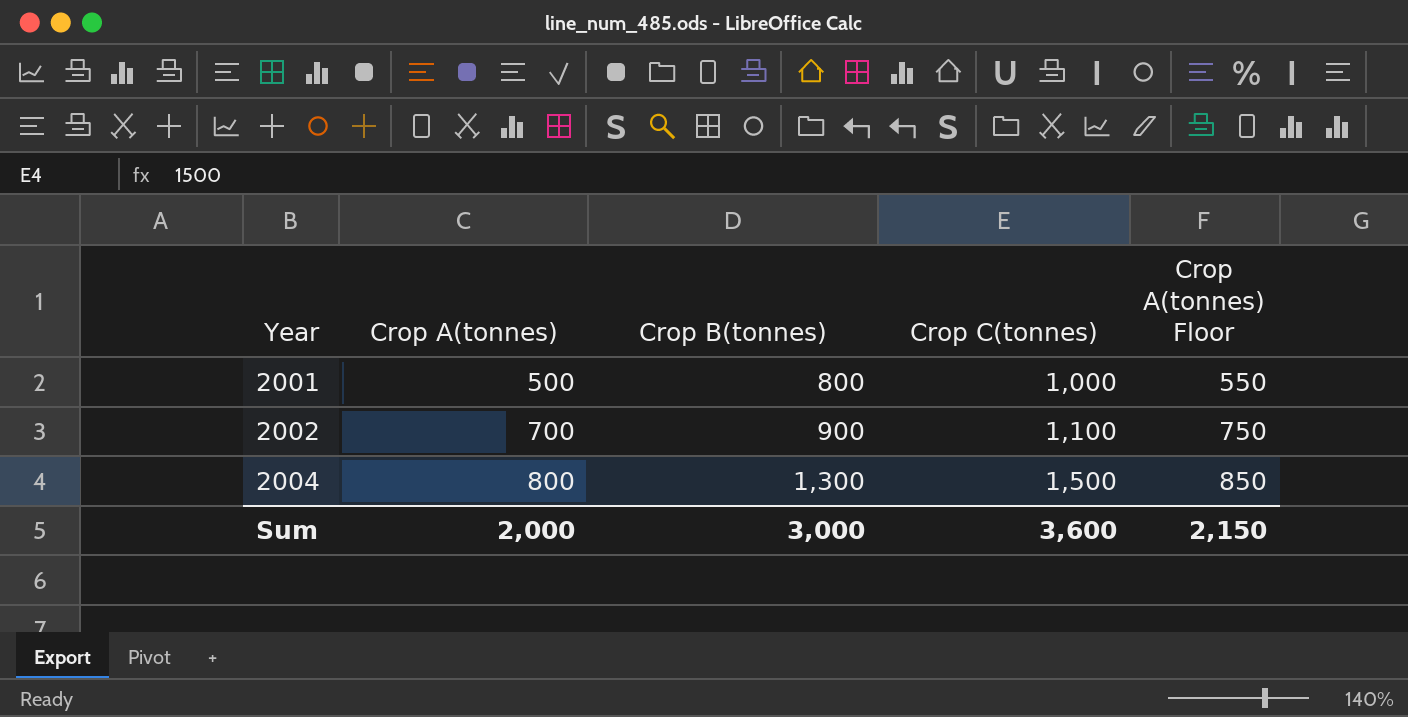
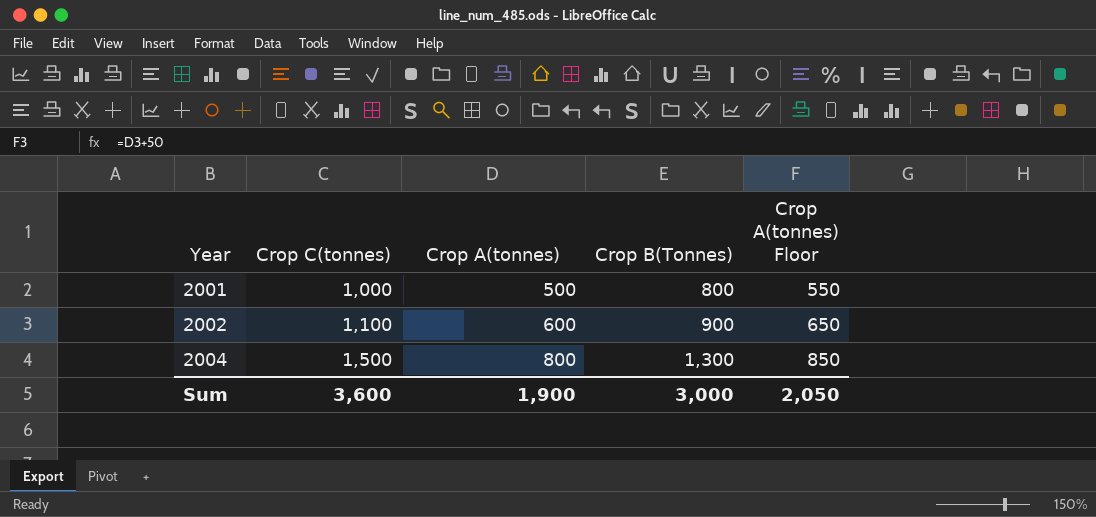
column Crop C(tonnes) | position: 4 -> 2
column name: Crop B(tonnes) -> Crop B(Tonnes)
2002 | Crop A(tonnes): 700 -> 600
2002 | Crop A(tonnes) Floor: 750 -> 650
Sum | Crop A(tonnes): 2,000 -> 1,900
Sum | Crop A(tonnes) Floor: 2,150 -> 2,050

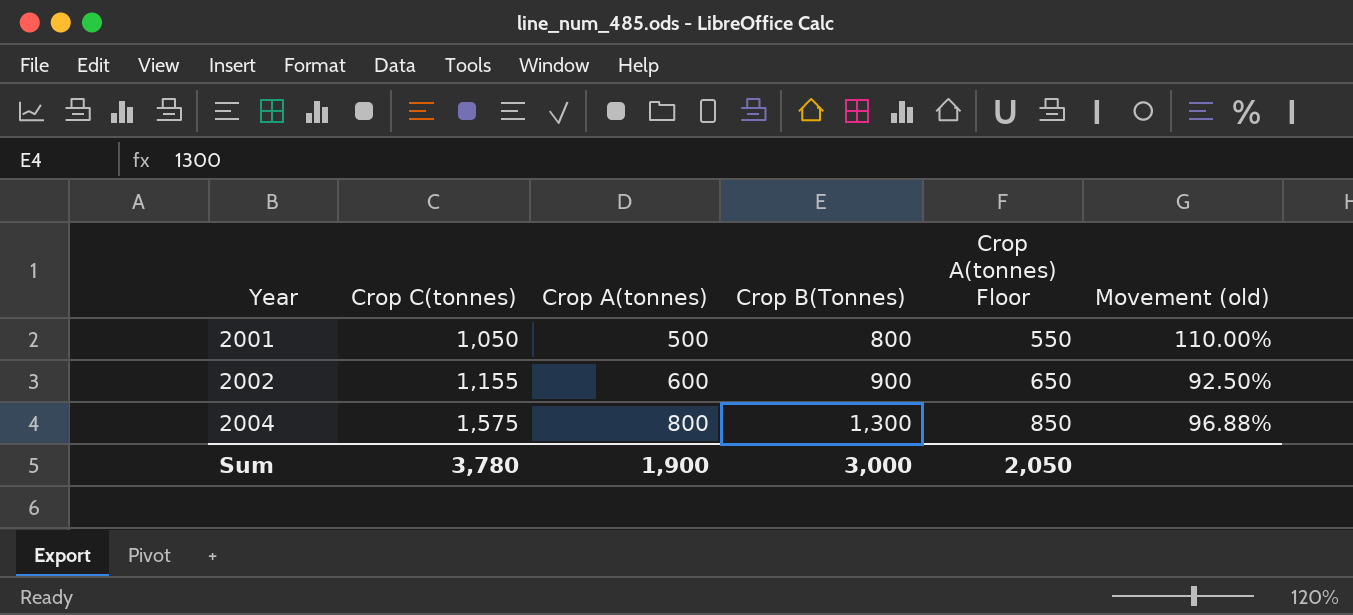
column Movement (old) | formula: none -> ([Crop C(tonnes)] - [Crop A(tonnes)]) / [Crop A(tonnes)]
2001 | Crop C(tonnes): 1,000 -> 1,050
2002 | Crop C(tonnes): 1,100 -> 1,155
2004 | Crop C(tonnes): 1,500 -> 1,575
Sum | Crop C(tonnes): 3,600 -> 3,780

